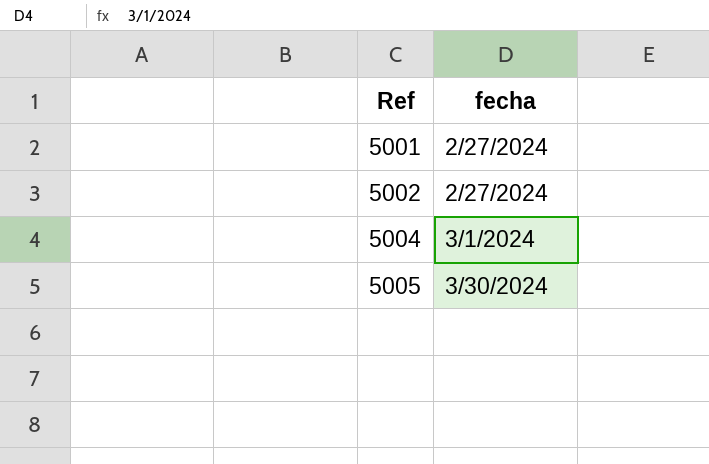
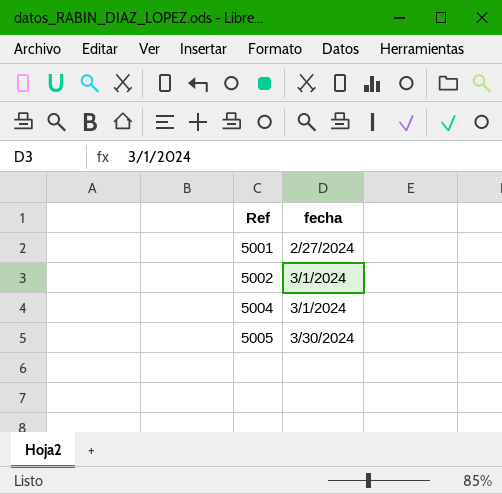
5002 | fecha: 2/27/2024 -> 3/1/2024

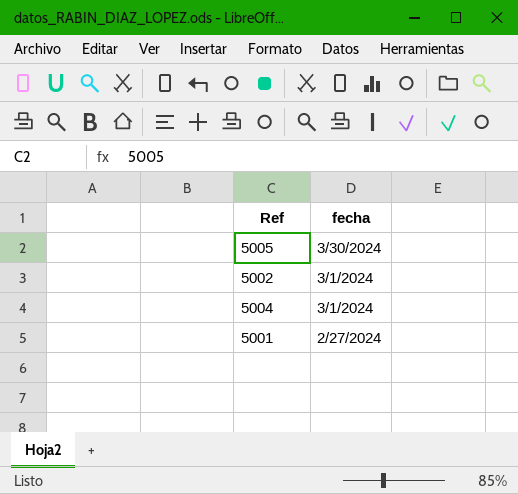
row order: Ref ascending -> fecha descending

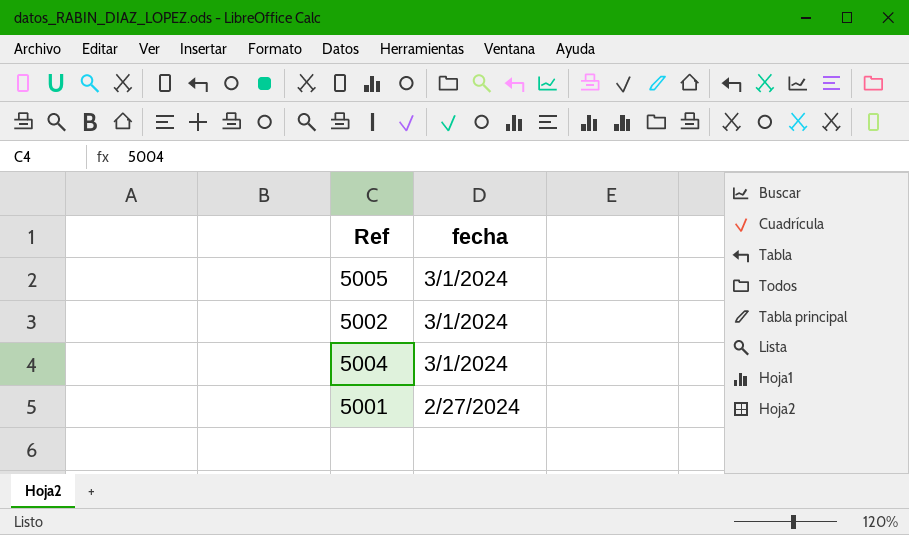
5005 | fecha: 3/30/2024 -> 3/1/2024

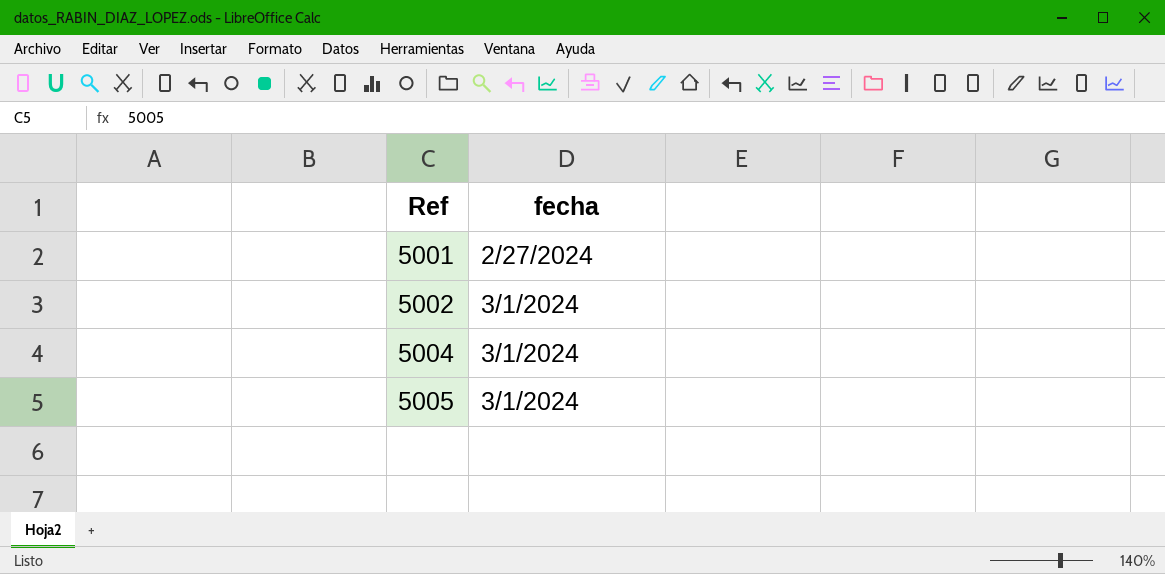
row order: fecha descending -> Ref ascending

